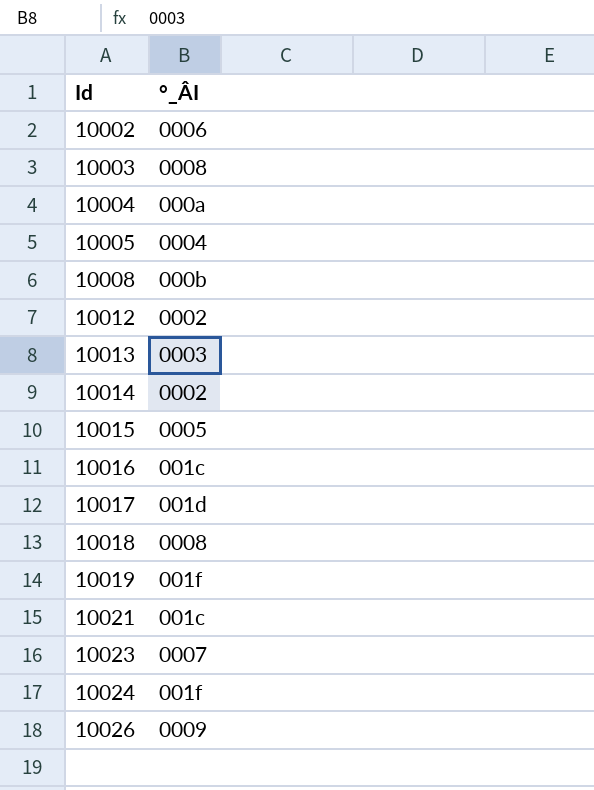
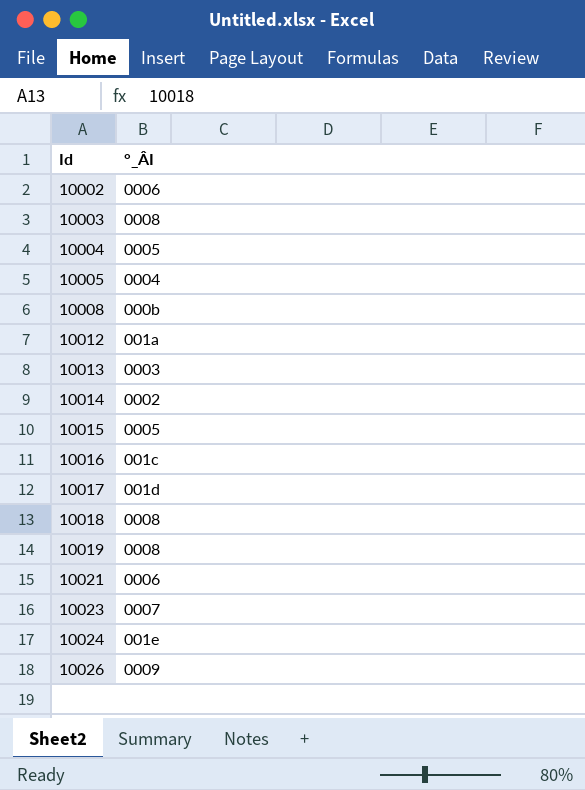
10004 | °_ÂI: 000a -> 0005
10012 | °_ÂI: 0002 -> 001a
10019 | °_ÂI: 001f -> 0008
10021 | °_ÂI: 001c -> 0006
10024 | °_ÂI: 001f -> 001e

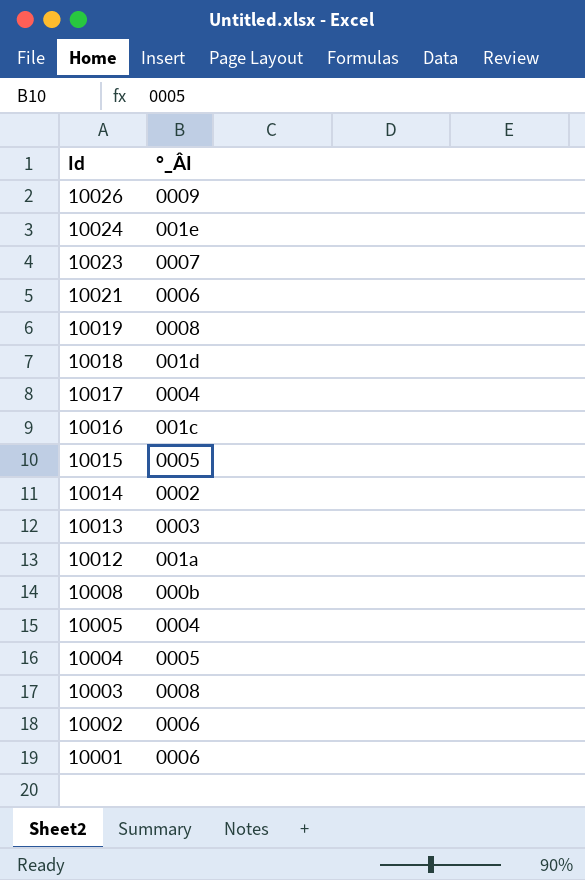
row order: Id ascending -> Id descending
10018 | °_ÂI: 0008 -> 001d
10017 | °_ÂI: 001d -> 0004
row 10001: none -> 0006

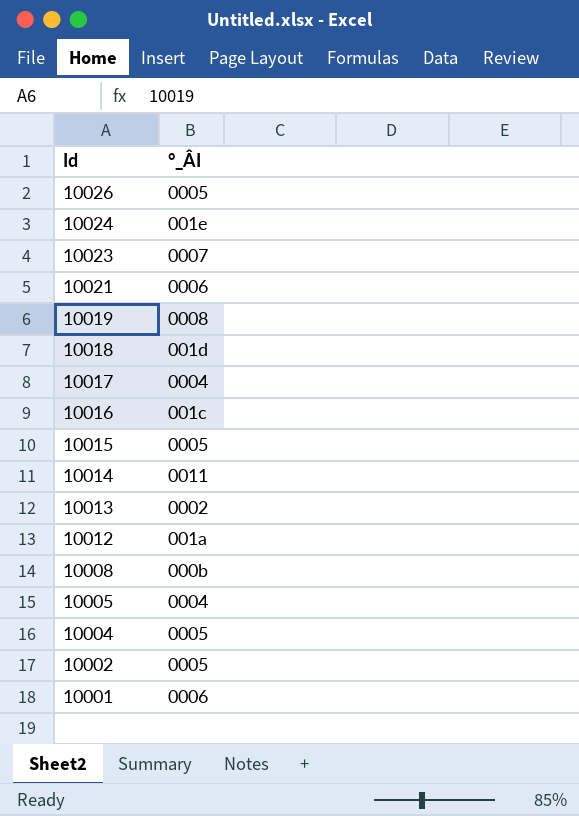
row 10003: 0008 -> none
10026 | °_ÂI: 0009 -> 0005
10014 | °_ÂI: 0002 -> 0011
10013 | °_ÂI: 0003 -> 0002
10002 | °_ÂI: 0006 -> 0005

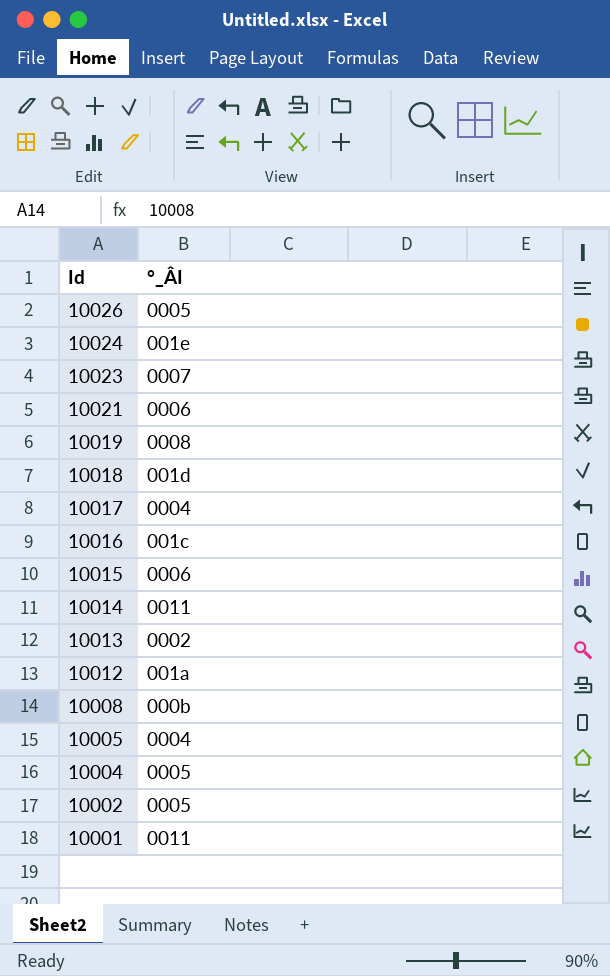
10015 | °_ÂI: 0005 -> 0006
10001 | °_ÂI: 0006 -> 0011

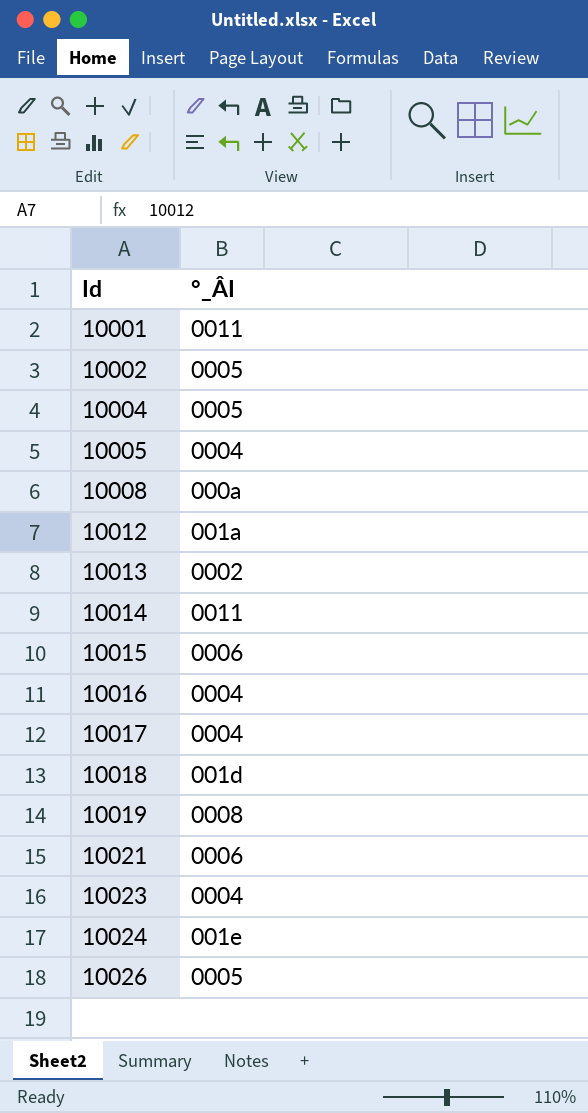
row order: Id descending -> Id ascending
10008 | °_ÂI: 000b -> 000a
10016 | °_ÂI: 001c -> 0004
10023 | °_ÂI: 0007 -> 0004

